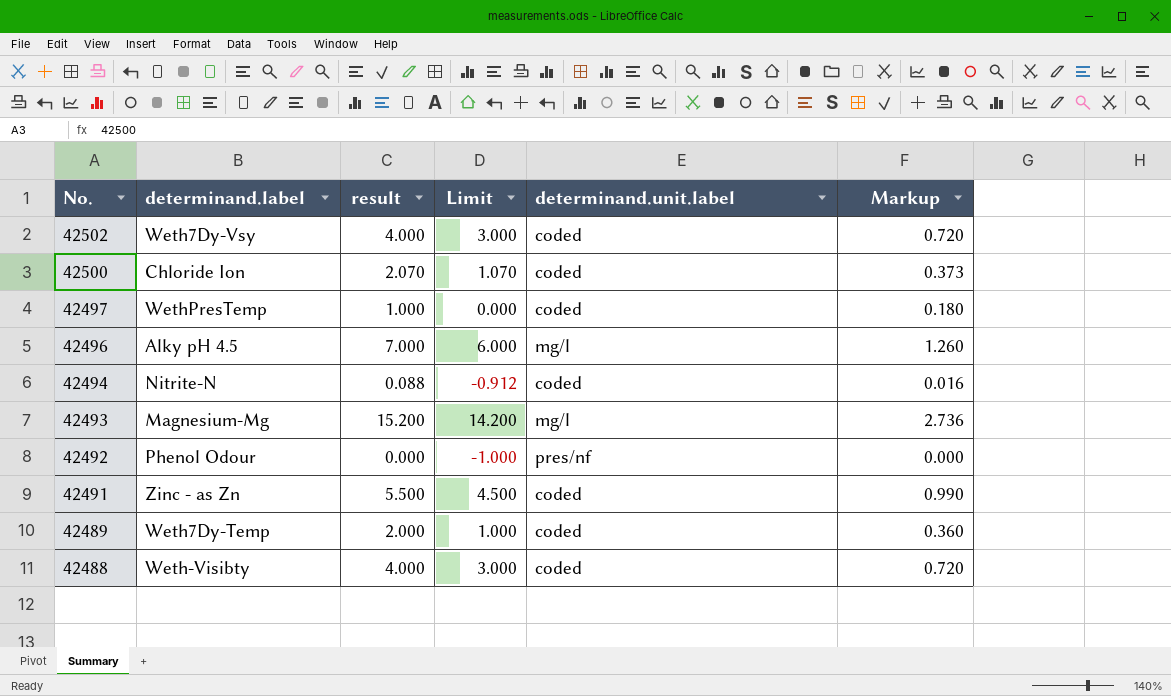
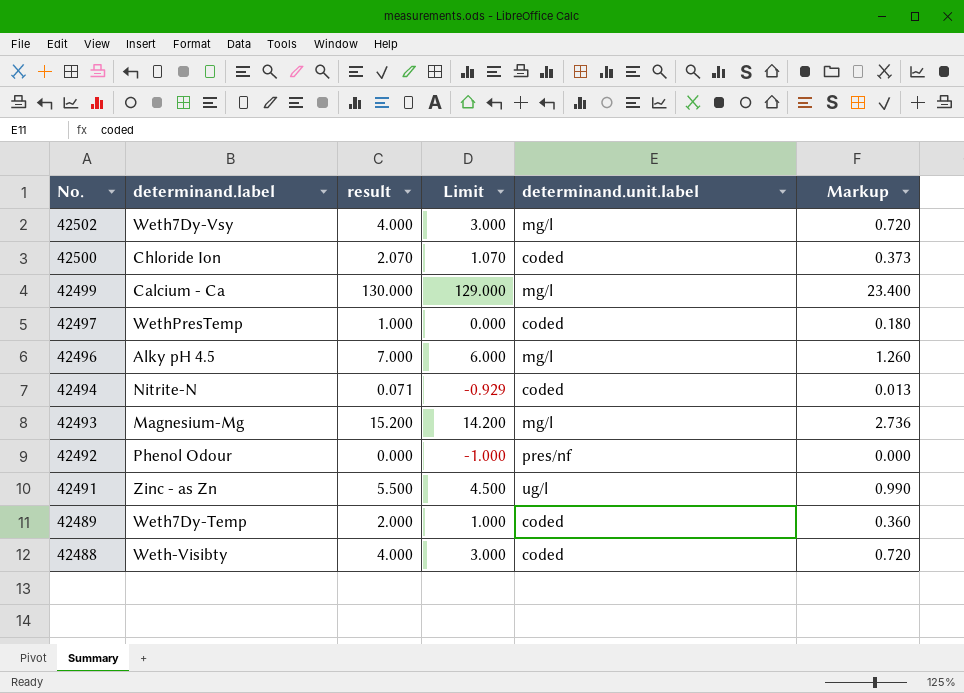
42502 | determinand.unit.label: coded -> mg/l
row 42499: none -> Calcium - Ca | 130.000 | 129.000 | mg/l | 23.400
42494 | result: 0.088 -> 0.071
42494 | Limit: -0.912 -> -0.929
42494 | Markup: 0.016 -> 0.013
42491 | determinand.unit.label: coded -> ug/l

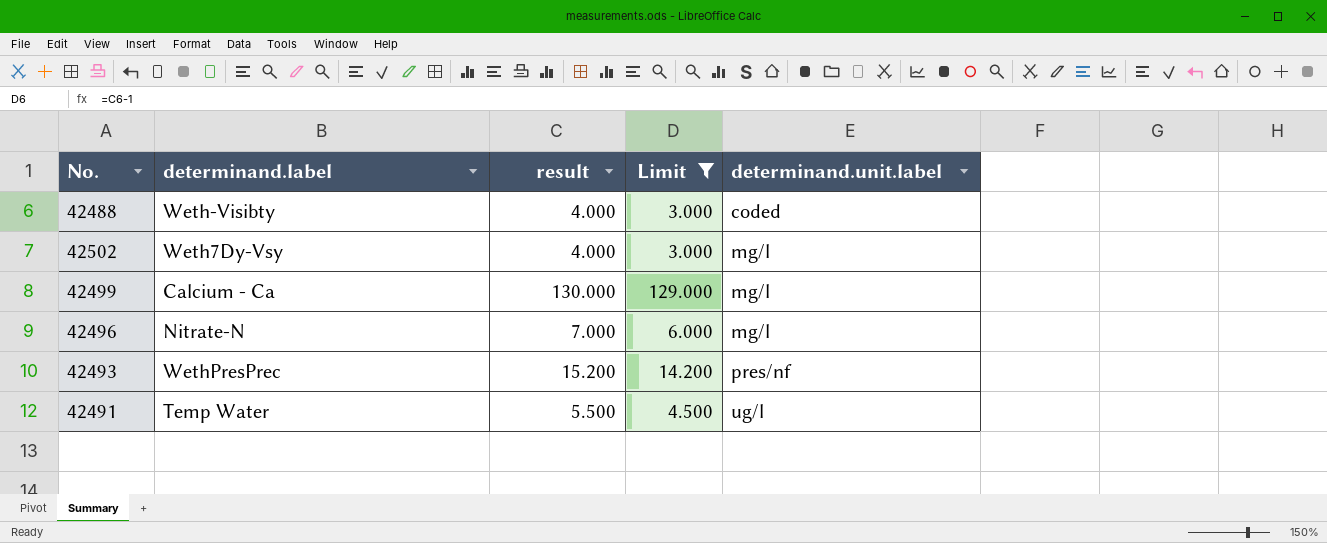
filter: none -> Limit >= 3.000
row order: No. descending -> determinand.unit.label ascending
column Markup | formula: [result] * 0.18 -> none
42496 | determinand.label: Alky pH 4.5 -> Nitrate-N
42493 | determinand.label: Magnesium-Mg -> WethPresPrec
42493 | determinand.unit.label: mg/l -> pres/nf
42491 | determinand.label: Zinc - as Zn -> Temp Water

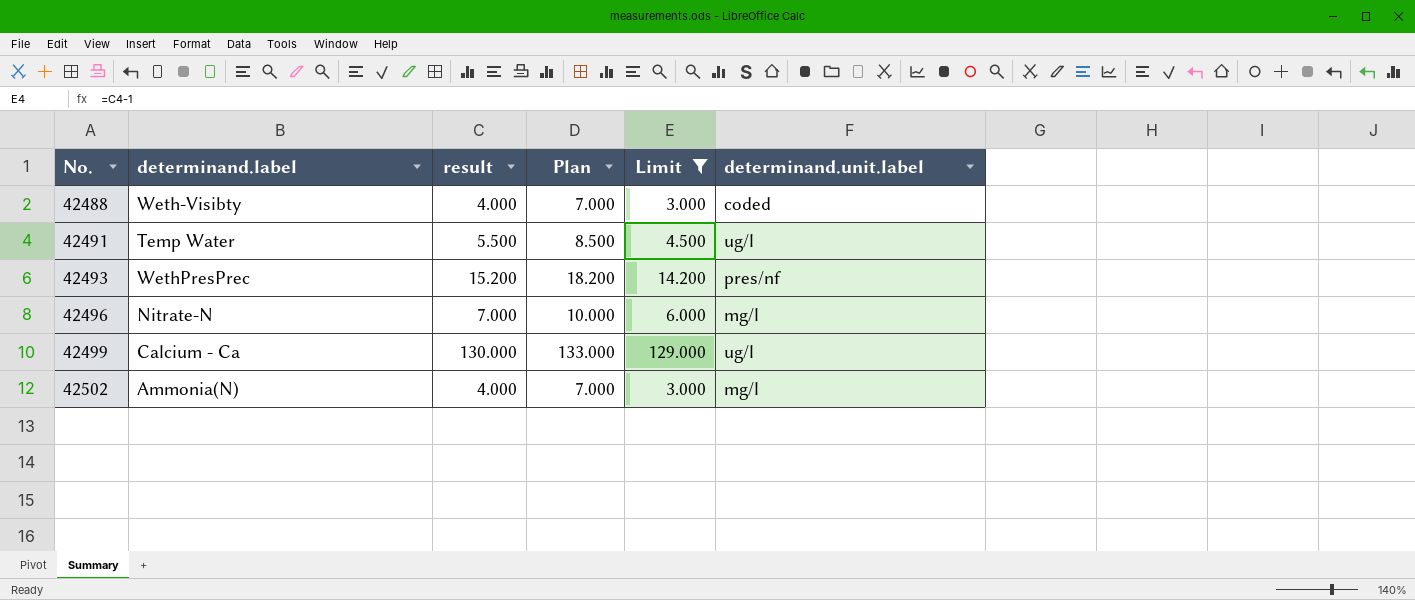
row order: determinand.unit.label ascending -> No. ascending
column Plan | formula: none -> [result] + 3
42499 | determinand.unit.label: mg/l -> ug/l
42502 | determinand.label: Weth7Dy-Vsy -> Ammonia(N)

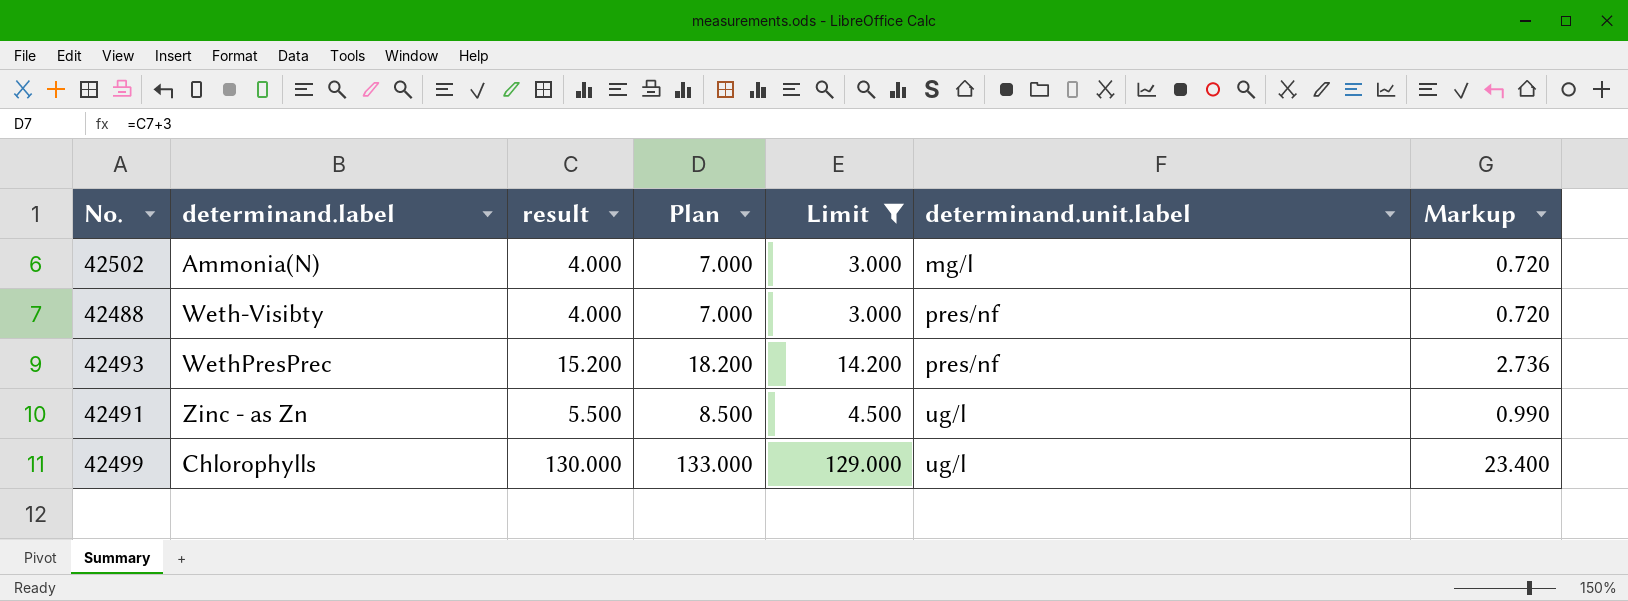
row order: No. ascending -> determinand.unit.label ascending
column Markup | formula: none -> [result] * 0.18
row 42496: Nitrate-N | 7.000 | 10.000 | 6.000 | mg/l -> none
42488 | determinand.unit.label: coded -> pres/nf
42491 | determinand.label: Temp Water -> Zinc - as Zn
42499 | determinand.label: Calcium - Ca -> Chlorophylls

